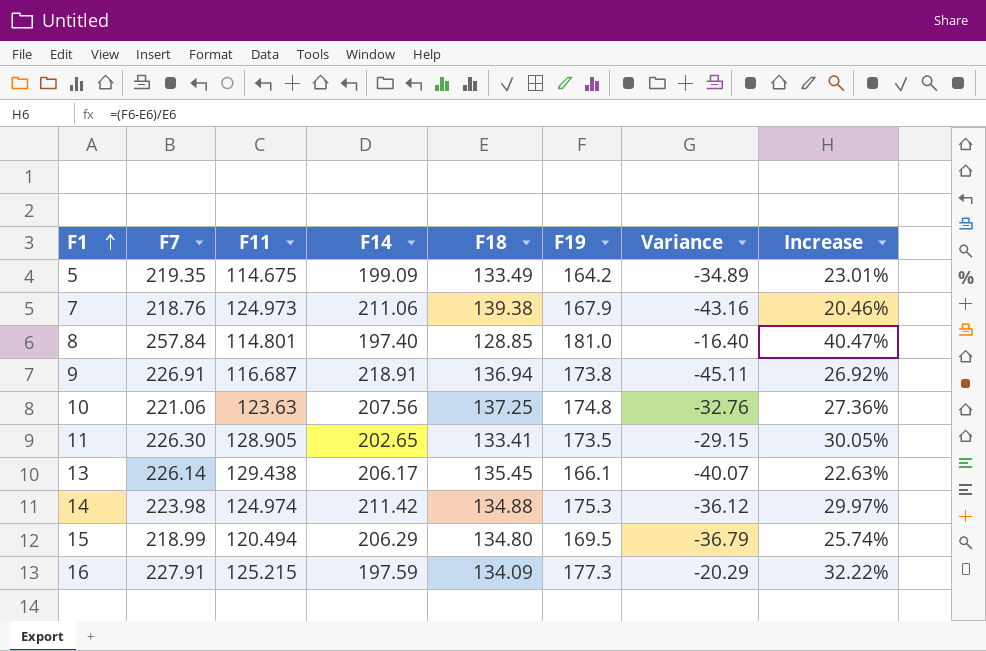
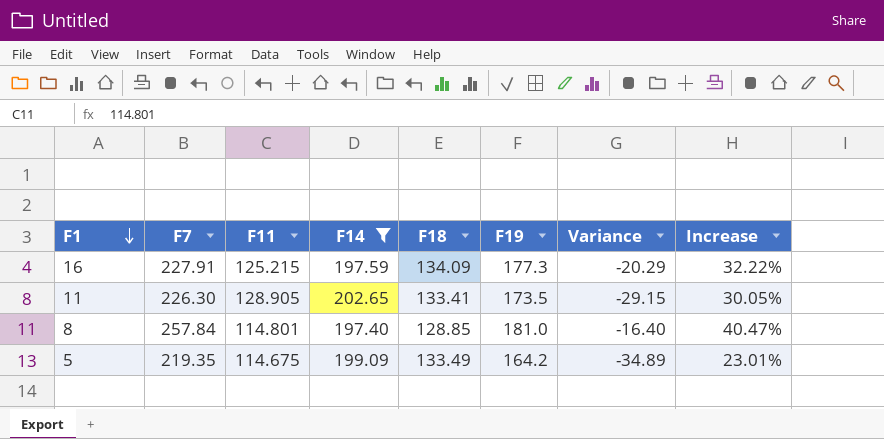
filter: none -> F14 <= 202.65
row order: F1 ascending -> F1 descending

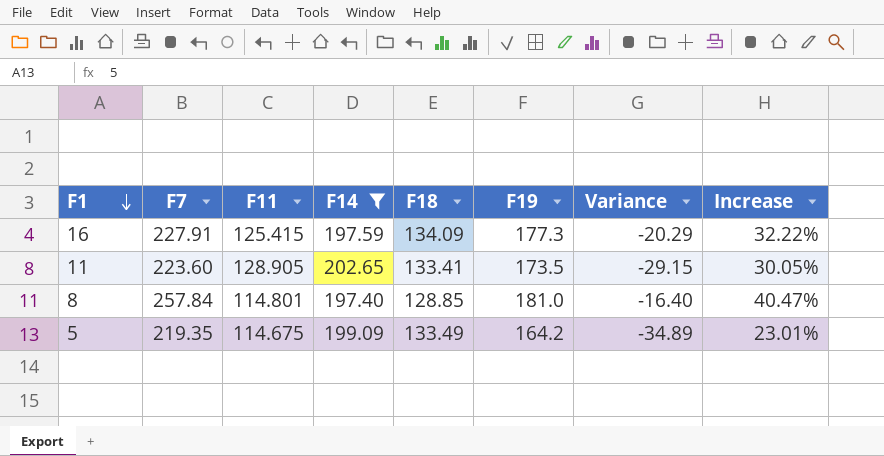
16 | F11: 125.215 -> 125.415
11 | F7: 226.30 -> 223.60

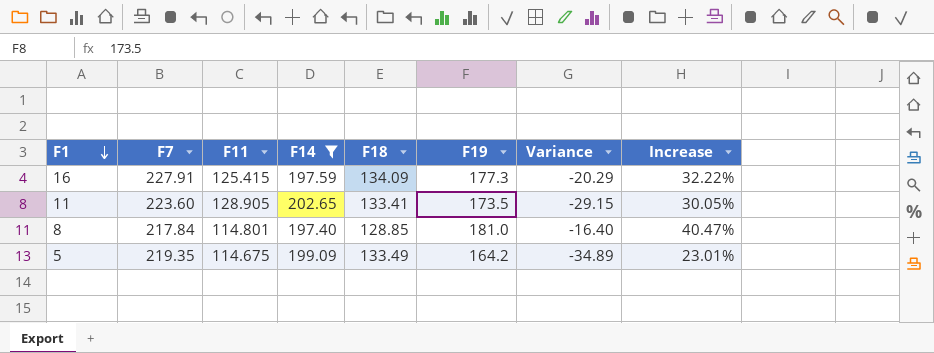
8 | F7: 257.84 -> 217.84

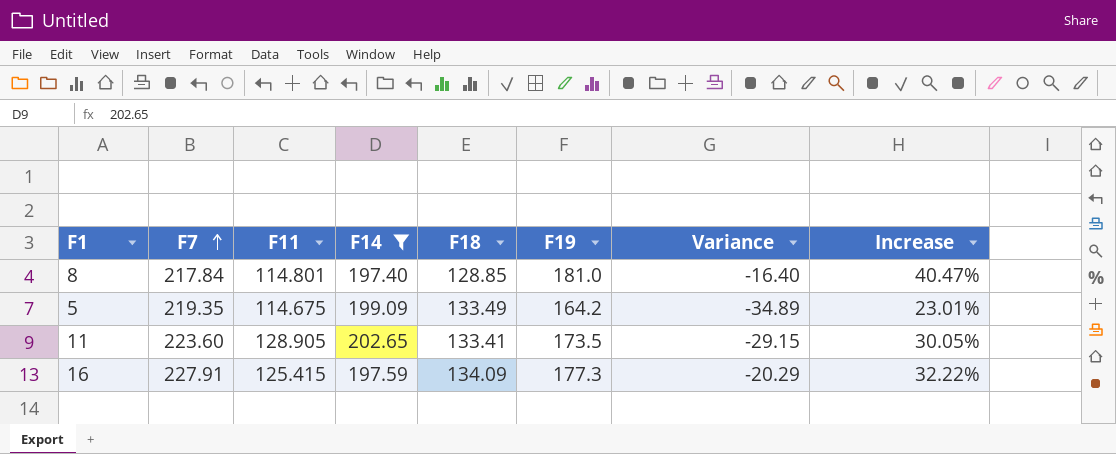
row order: F1 descending -> F7 ascending

